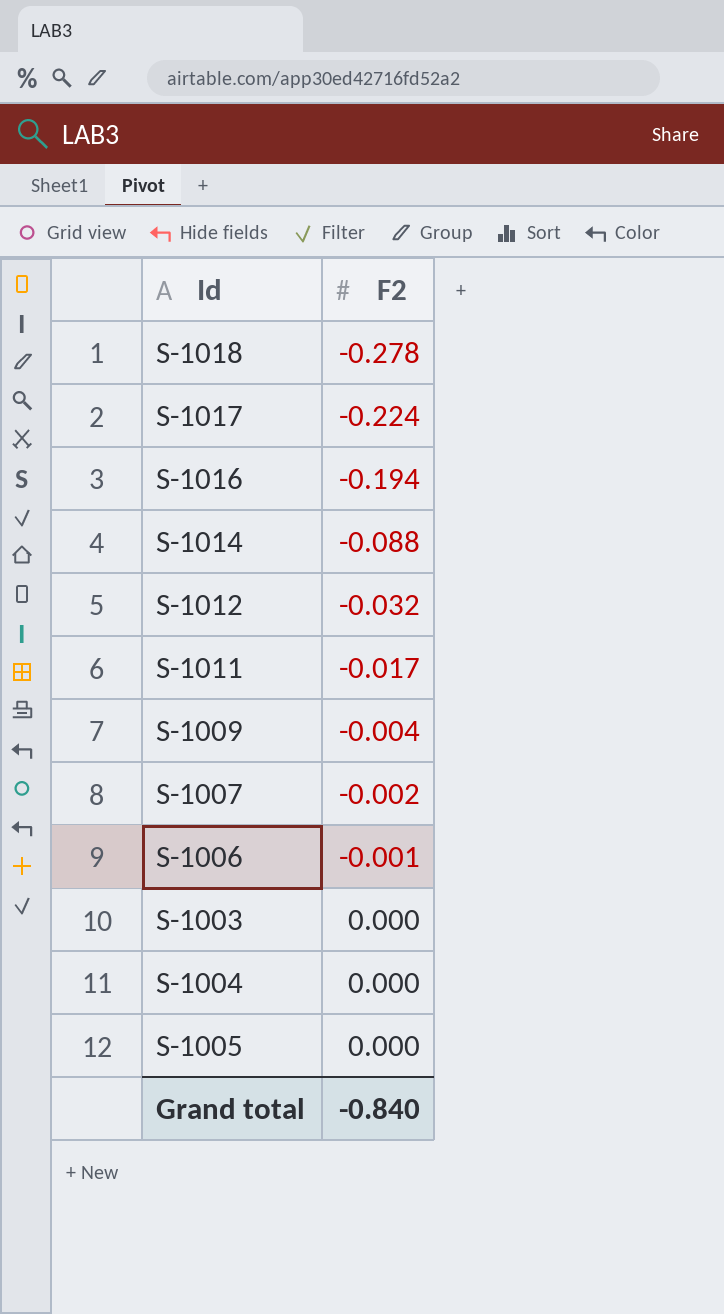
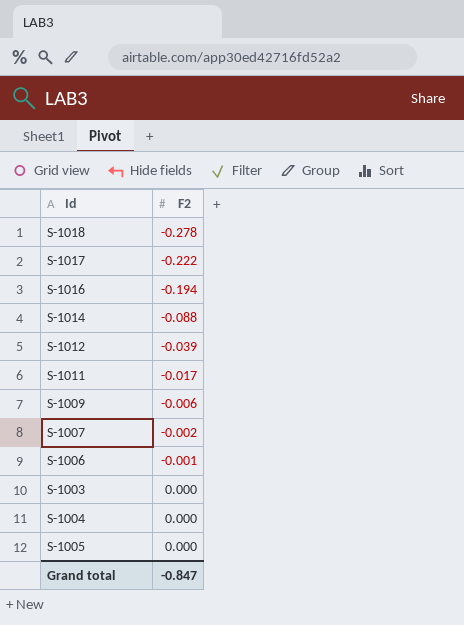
S-1017 | F2: -0.224 -> -0.222
S-1012 | F2: -0.032 -> -0.039
S-1009 | F2: -0.004 -> -0.006
Grand total | F2: -0.840 -> -0.847

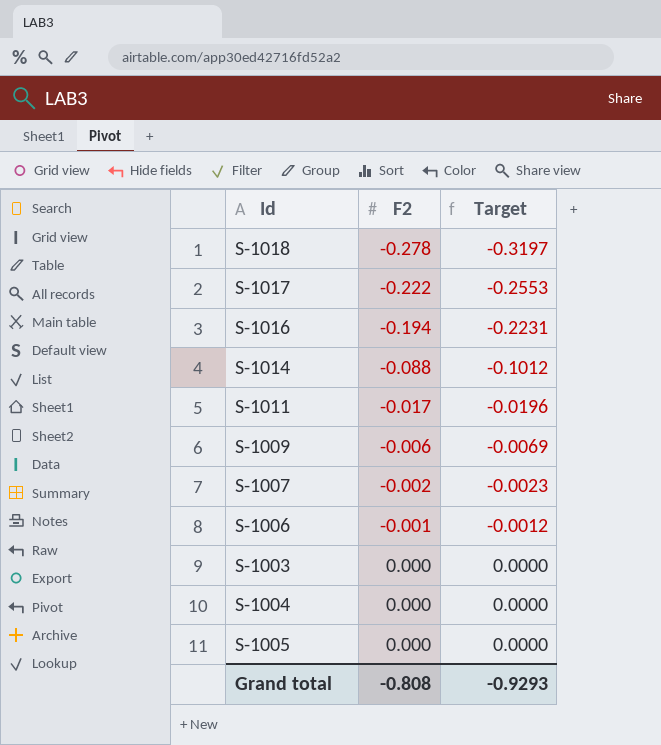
column Target | formula: none -> [F2] * 1.15
row S-1012: -0.039 -> none
Grand total | F2: -0.847 -> -0.808

